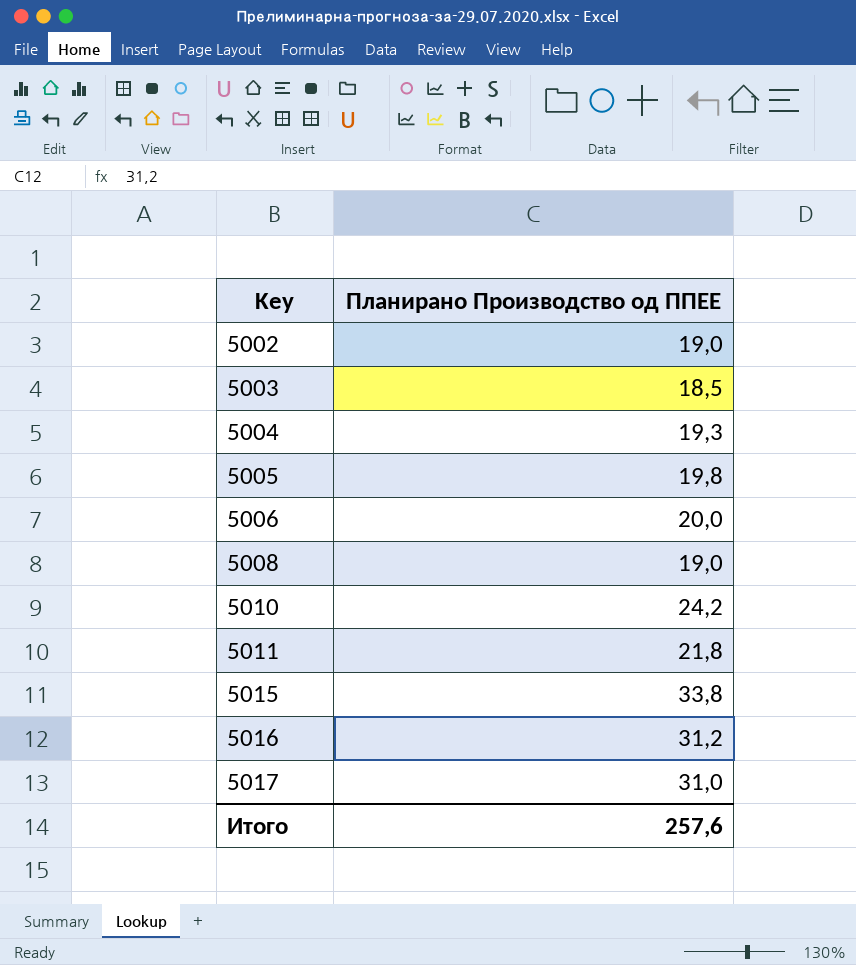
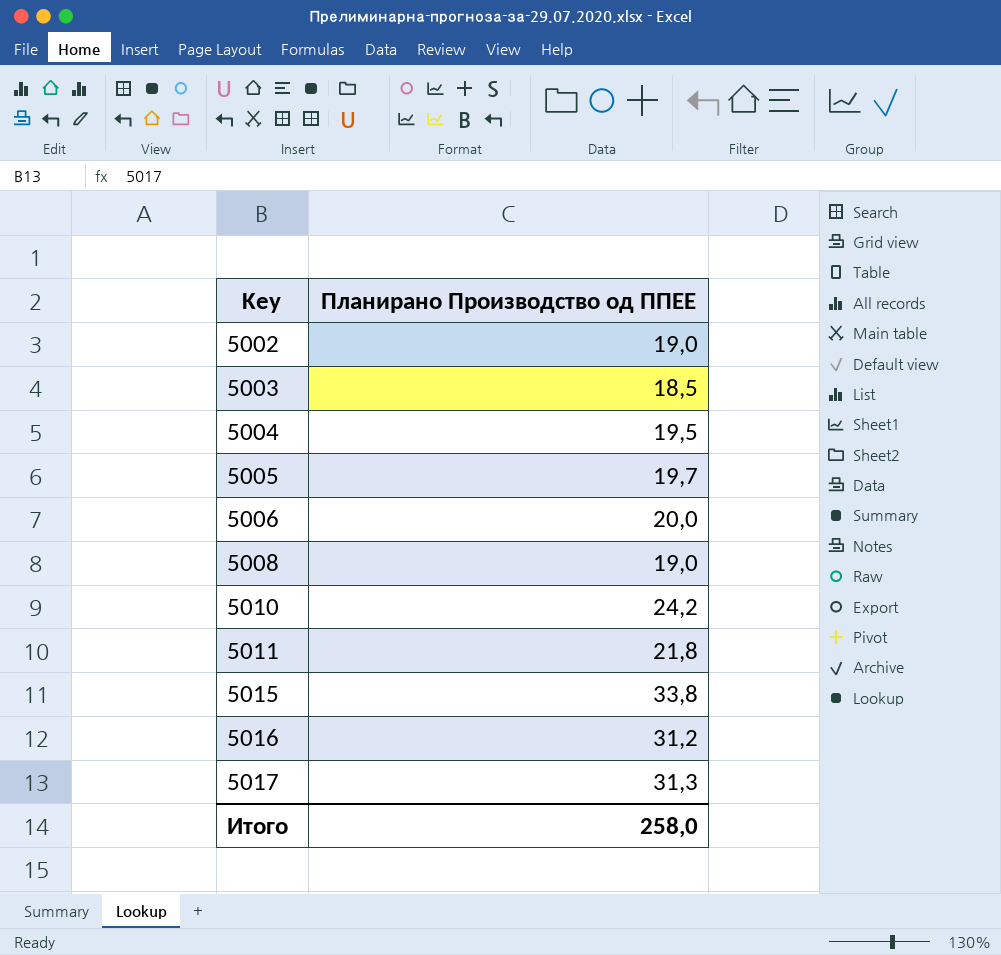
5004 | Планирано Производство од ППЕЕ: 19,3 -> 19,5
5005 | Планирано Производство од ППЕЕ: 19,8 -> 19,7
5017 | Планирано Производство од ППЕЕ: 31,0 -> 31,3
Итого | Планирано Производство од ППЕЕ: 257,6 -> 258,0

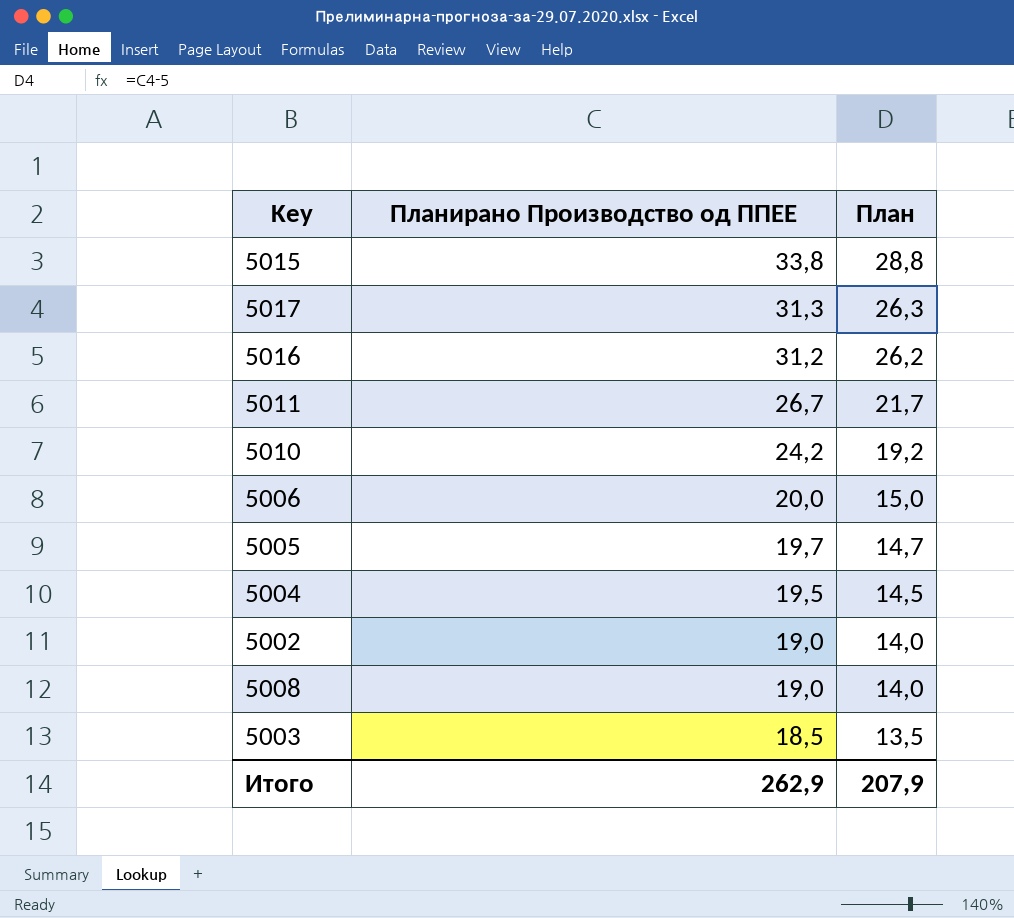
row order: Key ascending -> Планирано Производство од ППЕЕ descending
column План | formula: none -> [Планирано Производство од ППЕЕ] - 5
5011 | Планирано Производство од ППЕЕ: 21,8 -> 26,7
Итого | Планирано Производство од ППЕЕ: 258,0 -> 262,9

